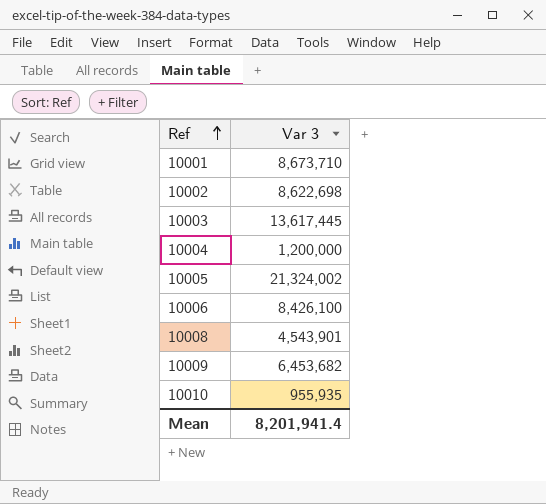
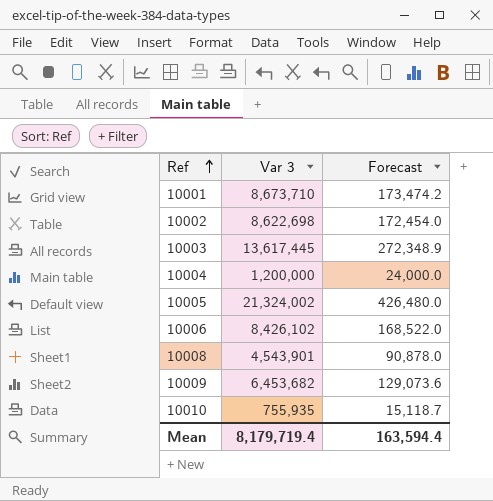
column Forecast | formula: none -> [Var 3] * 0.02
10006 | Var 3: 8,426,100 -> 8,426,102
10010 | Var 3: 955,935 -> 755,935
Mean | Var 3: 8,201,941.4 -> 8,179,719.4

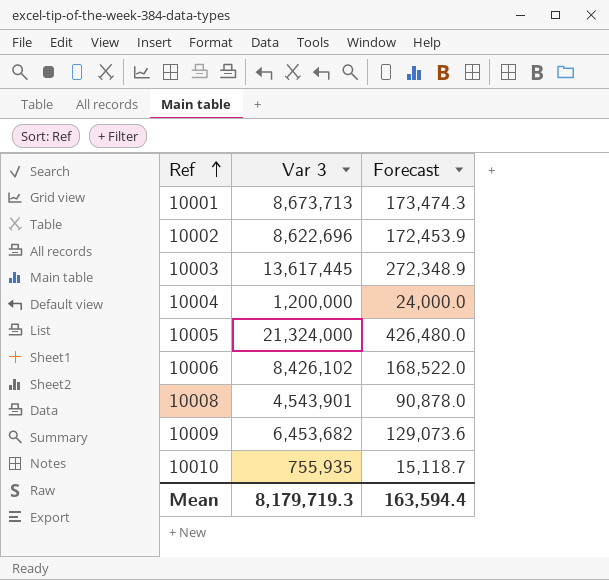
10001 | Var 3: 8,673,710 -> 8,673,713
10001 | Forecast: 173,474.2 -> 173,474.3
10002 | Var 3: 8,622,698 -> 8,622,696
10002 | Forecast: 172,454.0 -> 172,453.9
10005 | Var 3: 21,324,002 -> 21,324,000
Mean | Var 3: 8,179,719.4 -> 8,179,719.3

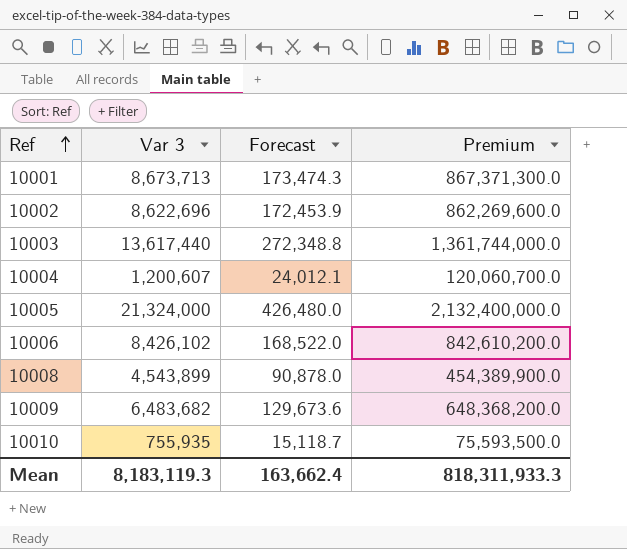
column Premium | formula: none -> [Var 3] * 100
10003 | Var 3: 13,617,445 -> 13,617,440
10003 | Forecast: 272,348.9 -> 272,348.8
10004 | Var 3: 1,200,000 -> 1,200,607
10004 | Forecast: 24,000.0 -> 24,012.1
10008 | Var 3: 4,543,901 -> 4,543,899
10009 | Var 3: 6,453,682 -> 6,483,682
10009 | Forecast: 129,073.6 -> 129,673.6
Mean | Var 3: 8,179,719.3 -> 8,183,119.3
Mean | Forecast: 163,594.4 -> 163,662.4

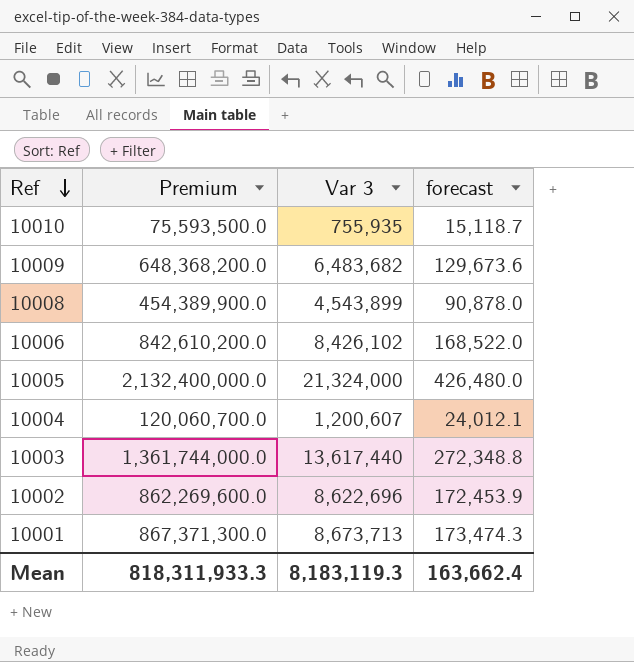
row order: Ref ascending -> Ref descending
column Premium | position: 4 -> 2
column name: Forecast -> forecast

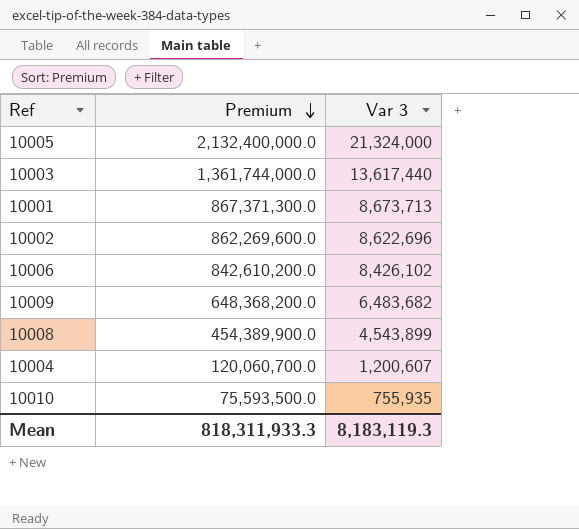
row order: Ref descending -> Premium descending
column forecast | formula: [Var 3] * 0.02 -> none

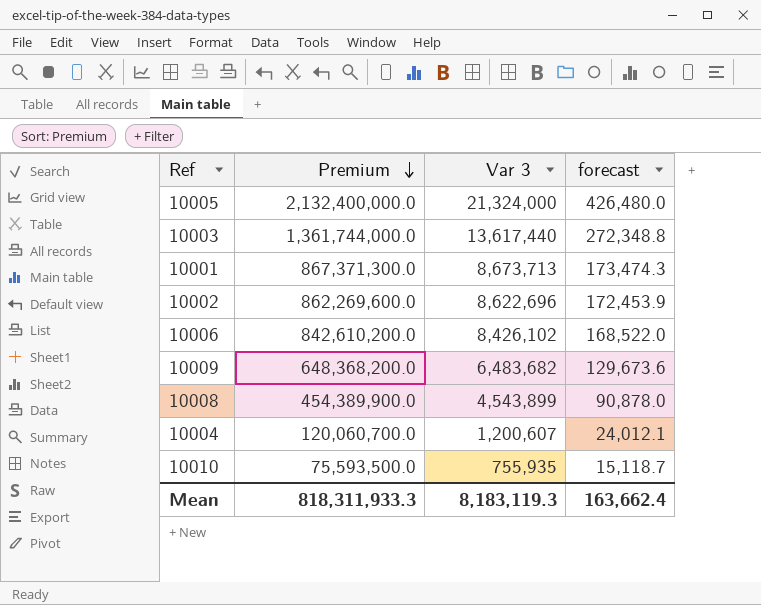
column forecast | formula: none -> [Var 3] * 0.02

